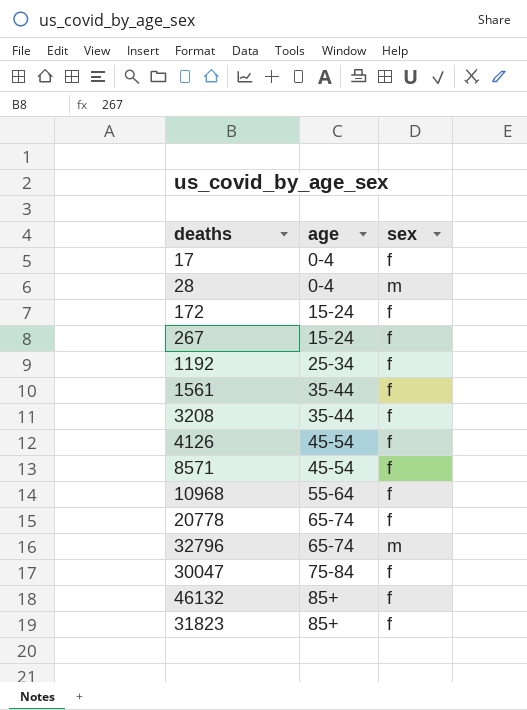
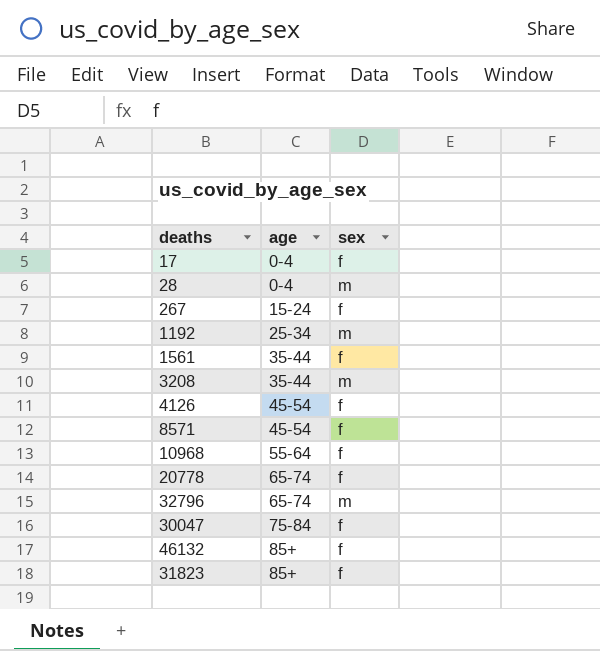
row 172: 15-24 | f -> none
1192 | sex: f -> m
3208 | sex: f -> m

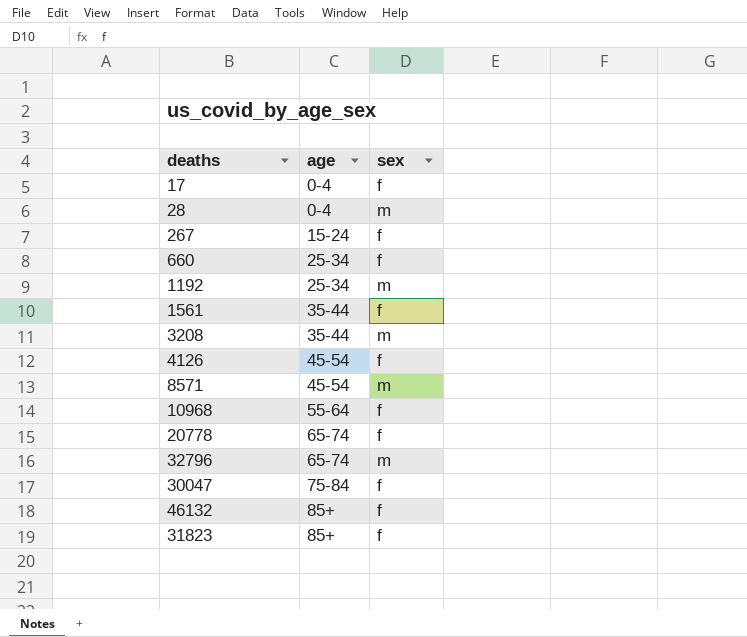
row 660: none -> 25-34 | f
8571 | sex: f -> m

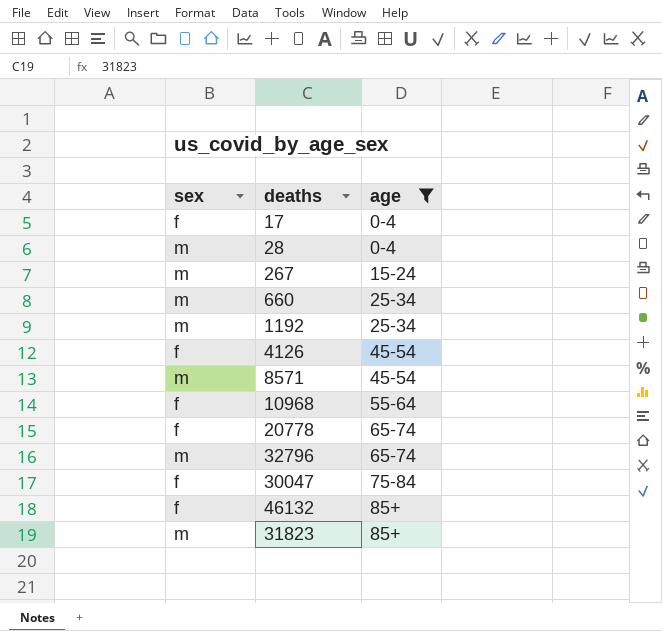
filter: none -> age != 35-44
column sex | position: 3 -> 1
267 | sex: f -> m
660 | sex: f -> m
31823 | sex: f -> m

